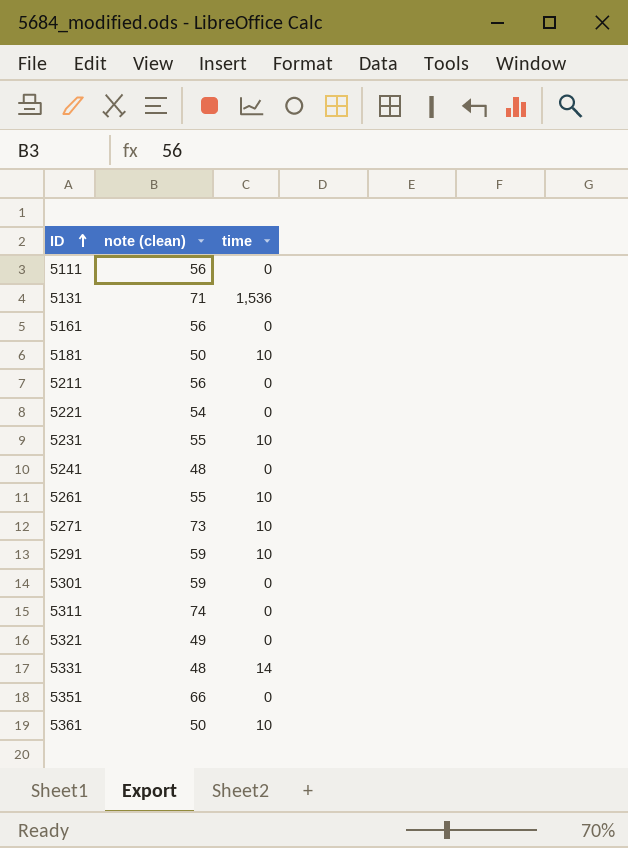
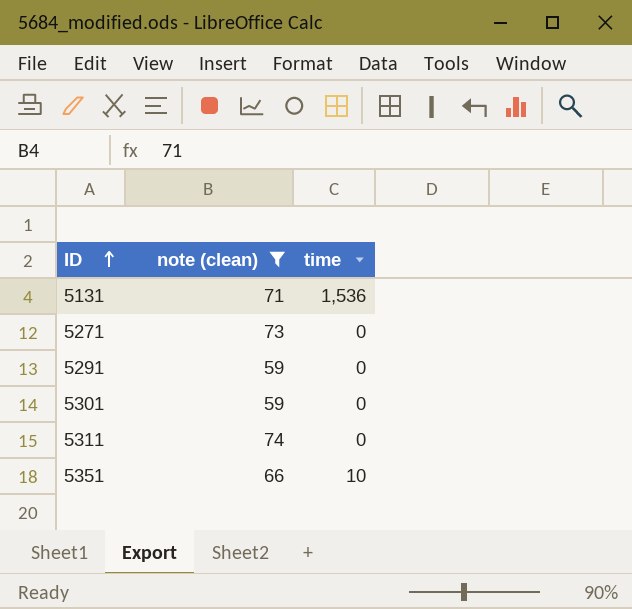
filter: none -> note (clean) >= 59
5271 | time: 10 -> 0
5291 | time: 10 -> 0
5351 | time: 0 -> 10

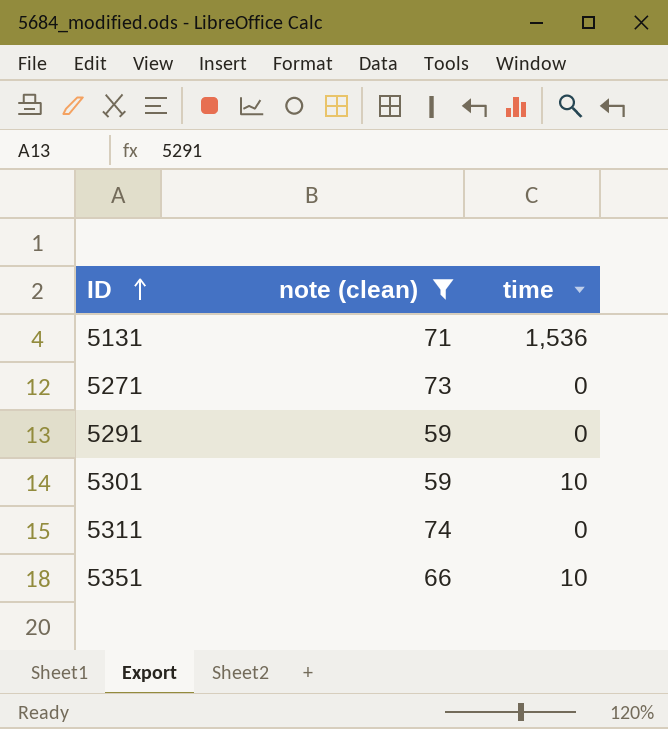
5301 | time: 0 -> 10

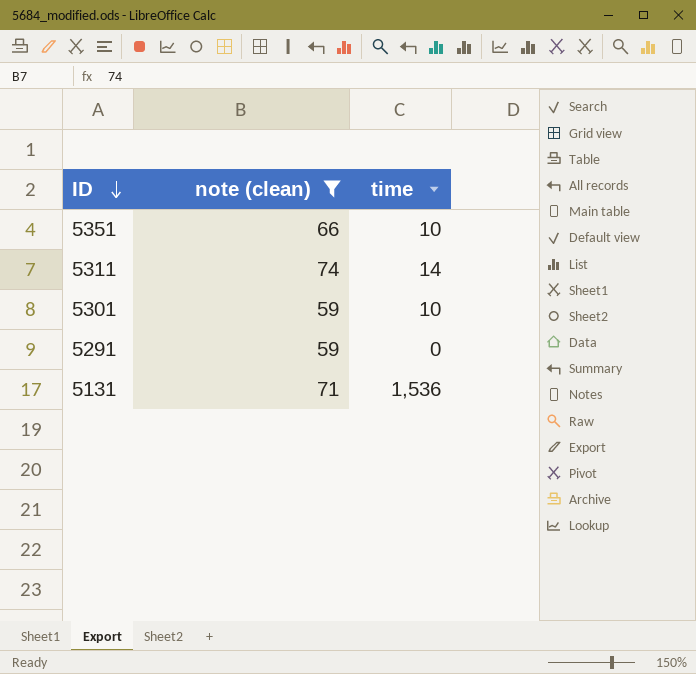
row order: ID ascending -> ID descending
row 5271: 73 | 0 -> none
5311 | time: 0 -> 14

